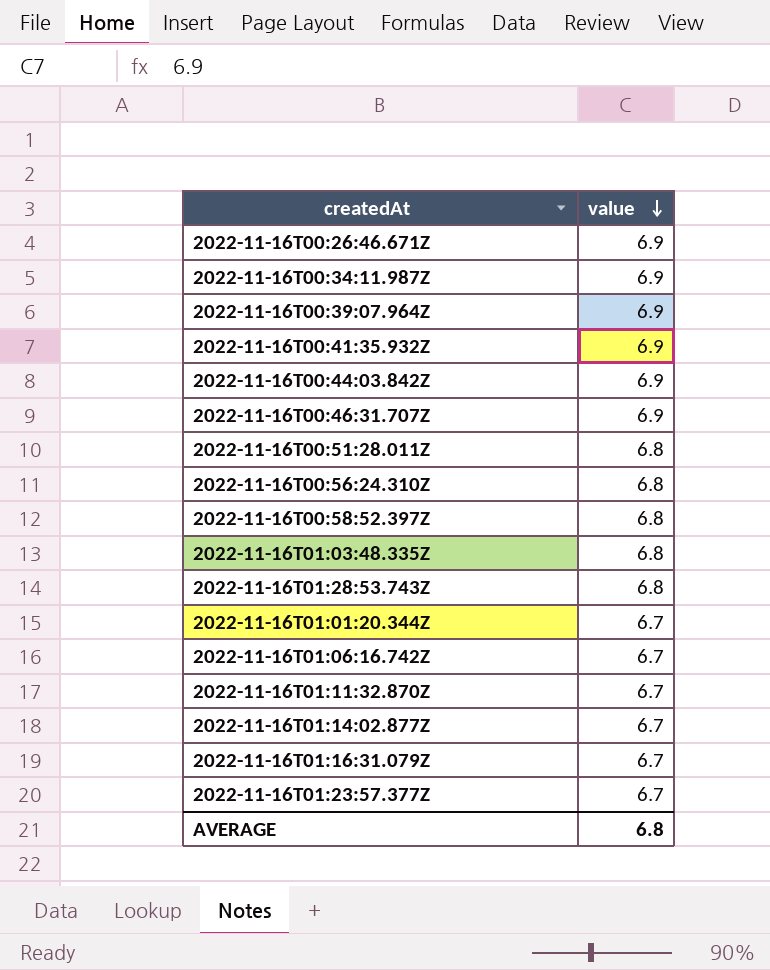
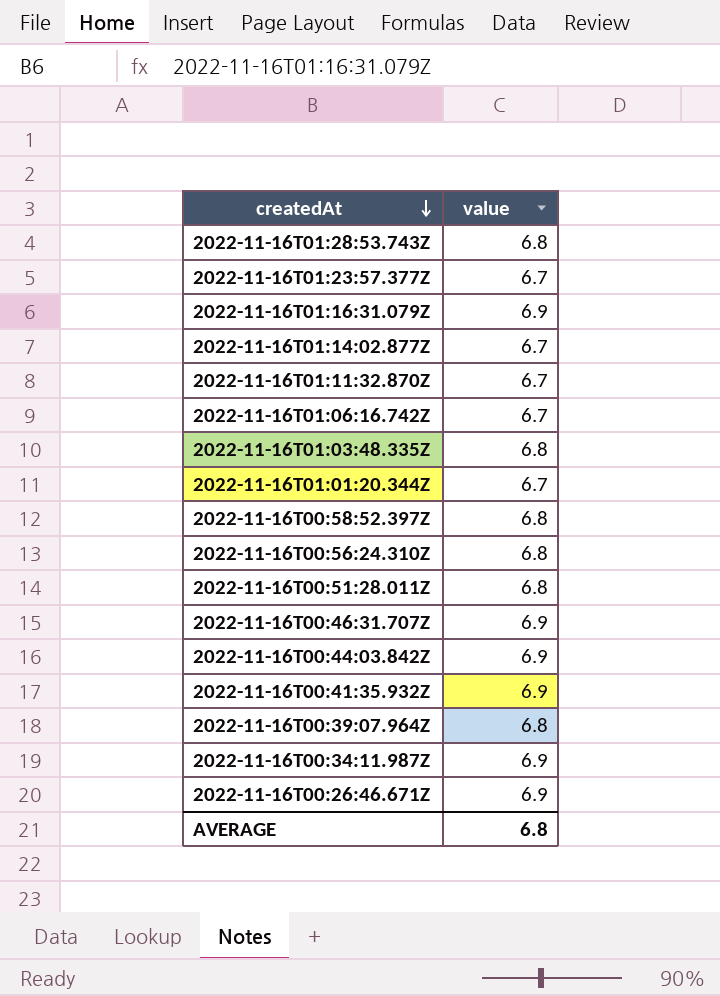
row order: value descending -> createdAt descending
2022-11-16T01:16:31.079Z | value: 6.7 -> 6.9
2022-11-16T00:39:07.964Z | value: 6.9 -> 6.8

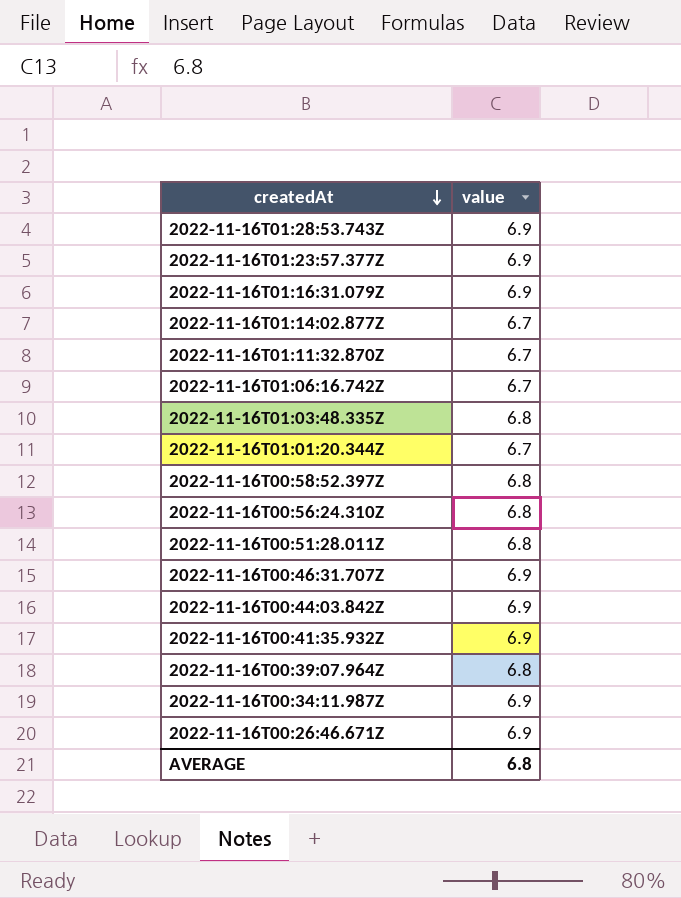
2022-11-16T01:28:53.743Z | value: 6.8 -> 6.9
2022-11-16T01:23:57.377Z | value: 6.7 -> 6.9

